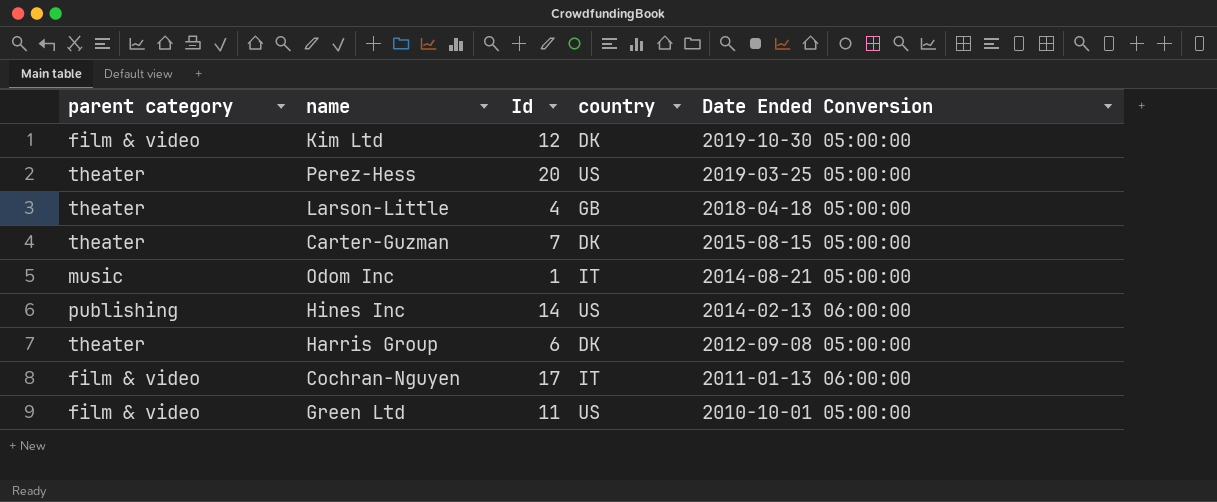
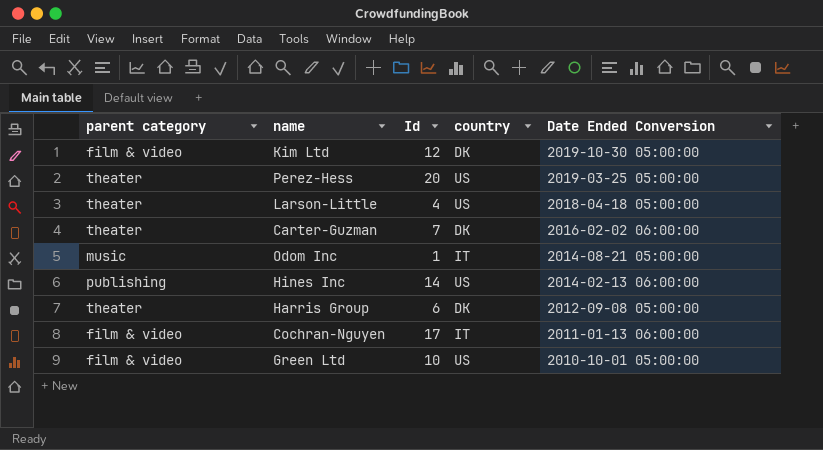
Larson-Little | country: GB -> US
Carter-Guzman | Date Ended Conversion: 2015-08-15 05:00:00 -> 2016-02-02 06:00:00
Green Ltd | Id: 11 -> 10

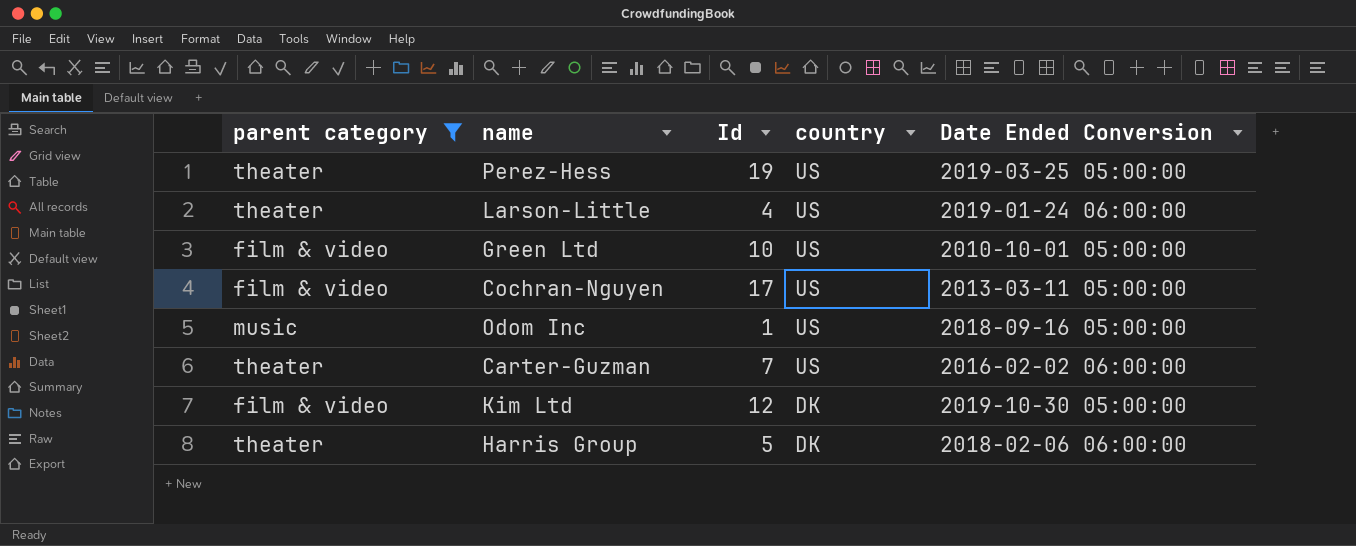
filter: none -> parent category != publishing
row order: Date Ended Conversion descending -> country descending
Perez-Hess | Id: 20 -> 19
Larson-Little | Date Ended Conversion: 2018-04-18 05:00:00 -> 2019-01-24 06:00:00
Cochran-Nguyen | country: IT -> US
Cochran-Nguyen | Date Ended Conversion: 2011-01-13 06:00:00 -> 2013-03-11 05:00:00
Odom Inc | country: IT -> US
Odom Inc | Date Ended Conversion: 2014-08-21 05:00:00 -> 2018-09-16 05:00:00
Carter-Guzman | country: DK -> US
Harris Group | Id: 6 -> 5
Harris Group | Date Ended Conversion: 2012-09-08 05:00:00 -> 2018-02-06 06:00:00

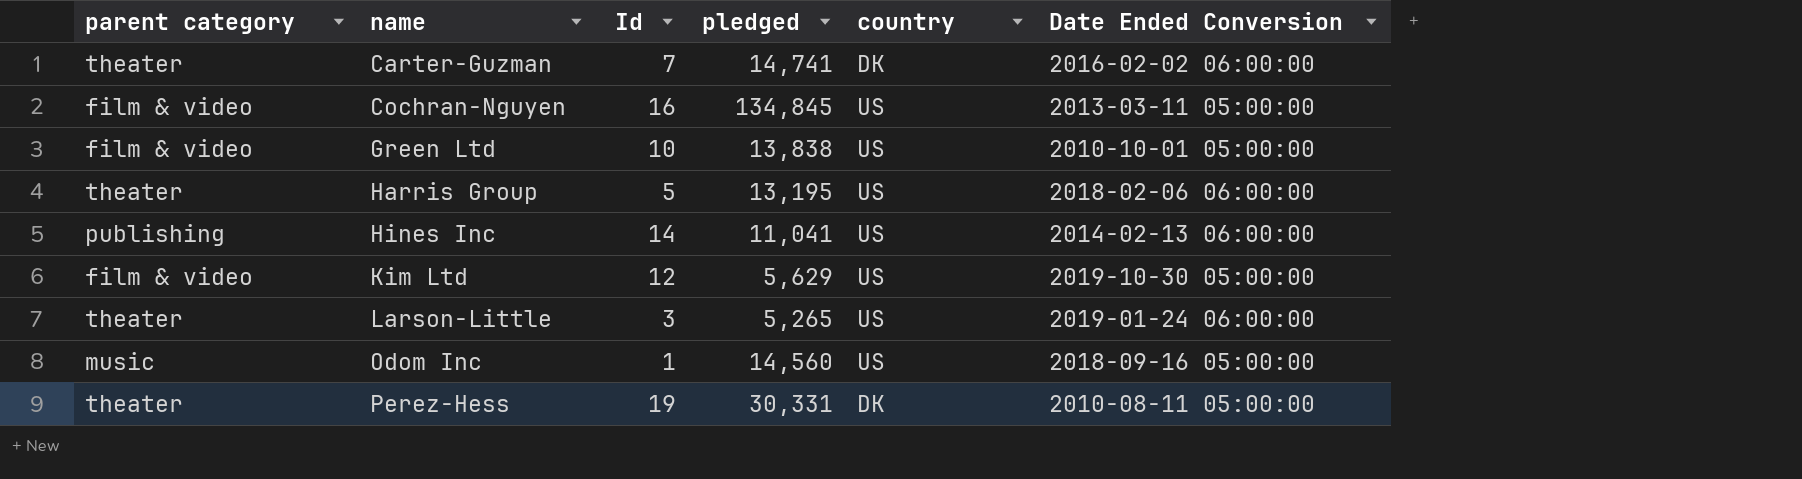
filter: parent category != publishing -> none
row order: country descending -> name ascending
column pledged | position: none -> 4
Carter-Guzman | country: US -> DK
Cochran-Nguyen | Id: 17 -> 16
Harris Group | country: DK -> US
Kim Ltd | country: DK -> US
Larson-Little | Id: 4 -> 3
Perez-Hess | country: US -> DK
Perez-Hess | Date Ended Conversion: 2019-03-25 05:00:00 -> 2010-08-11 05:00:00

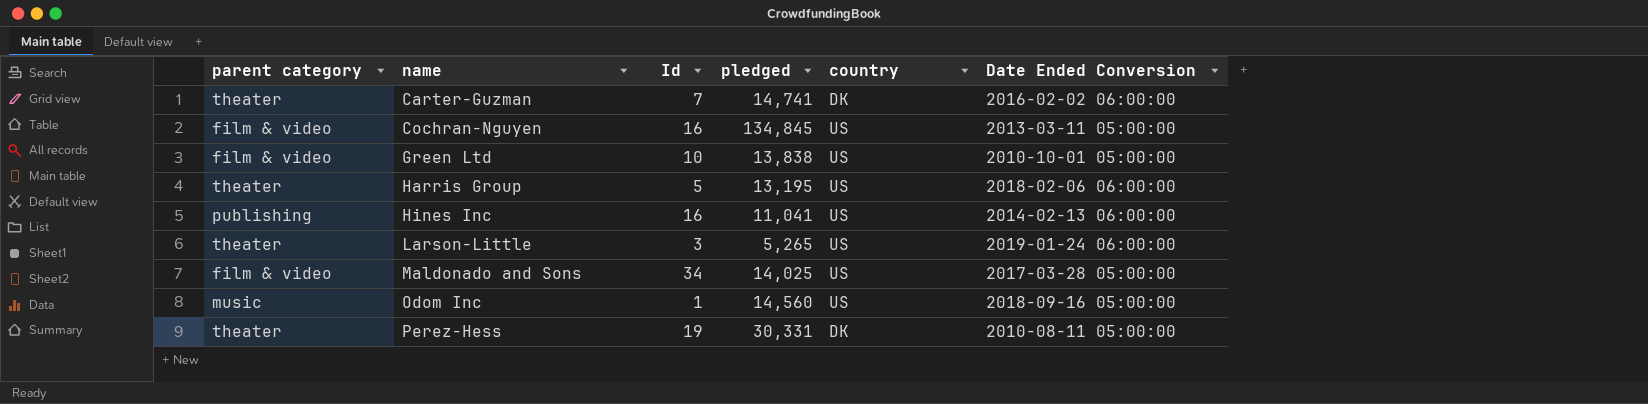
row Kim Ltd: film & video | 12 | 5,629 | US | 2019-10-30 05:00:00 -> none
Hines Inc | Id: 14 -> 16
row Maldonado and Sons: none -> film & video | 34 | 14,025 | US | 2017-03-28 05:00:00

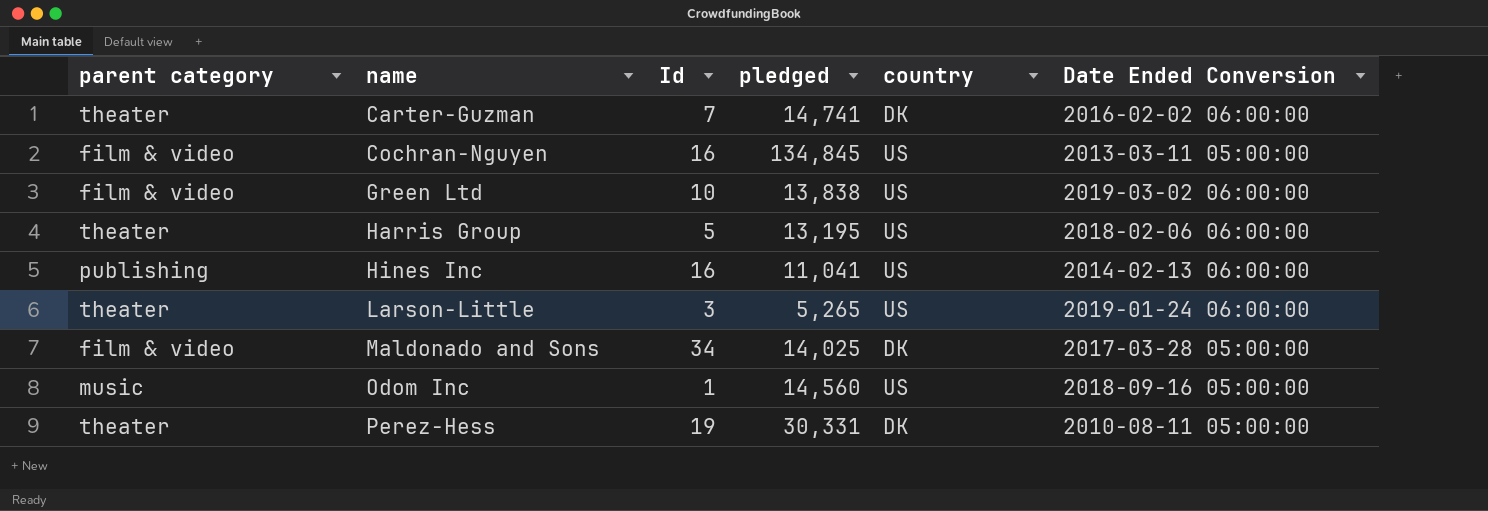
Green Ltd | Date Ended Conversion: 2010-10-01 05:00:00 -> 2019-03-02 06:00:00
Maldonado and Sons | country: US -> DK

